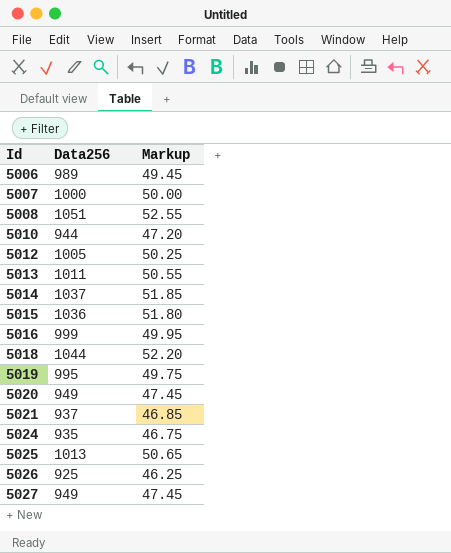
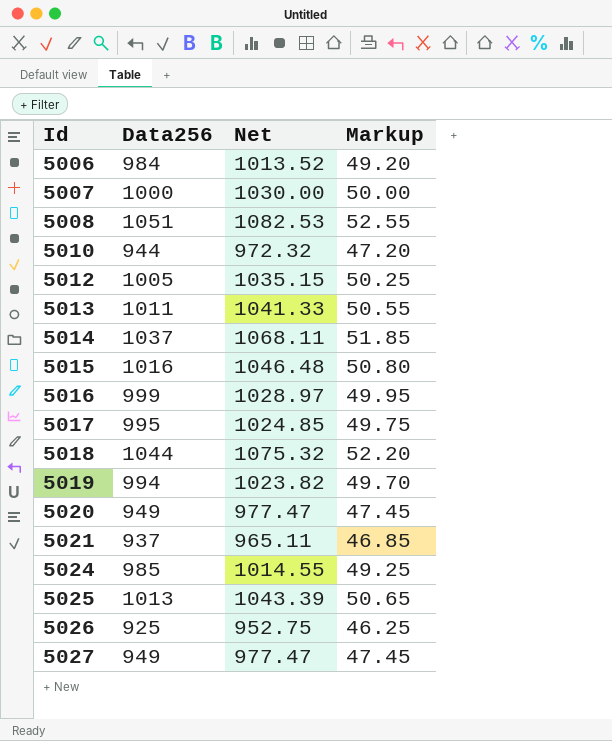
column Net | formula: none -> [Data256] * 1.03
5006 | Data256: 989 -> 984
5006 | Markup: 49.45 -> 49.20
5015 | Data256: 1036 -> 1016
5015 | Markup: 51.80 -> 50.80
row 5017: none -> 995 | 1024.85 | 49.75
5019 | Data256: 995 -> 994
5019 | Markup: 49.75 -> 49.70
5024 | Data256: 935 -> 985
5024 | Markup: 46.75 -> 49.25

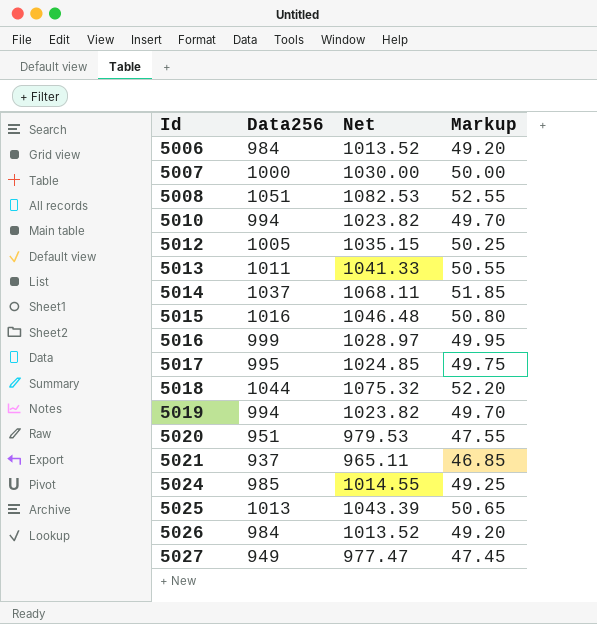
5010 | Data256: 944 -> 994
5010 | Net: 972.32 -> 1023.82
5010 | Markup: 47.20 -> 49.70
5020 | Data256: 949 -> 951
5020 | Net: 977.47 -> 979.53
5020 | Markup: 47.45 -> 47.55
5026 | Data256: 925 -> 984
5026 | Net: 952.75 -> 1013.52
5026 | Markup: 46.25 -> 49.20

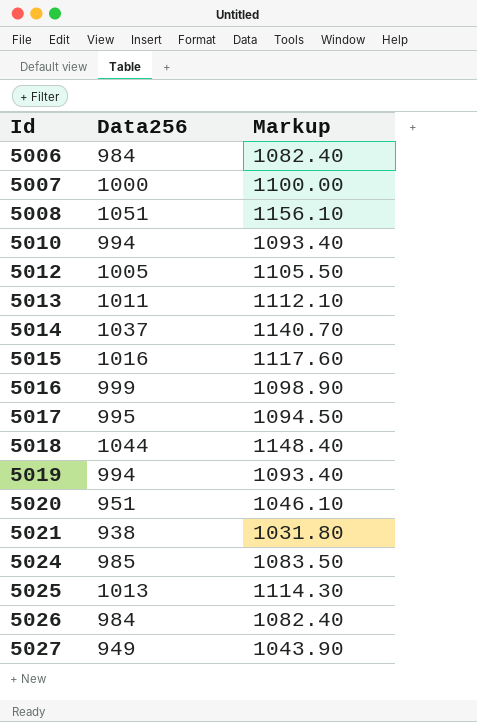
column Net | formula: [Data256] * 1.03 -> none
column Markup | formula: [Data256] * 0.05 -> [Data256] * 1.1
5021 | Data256: 937 -> 938

